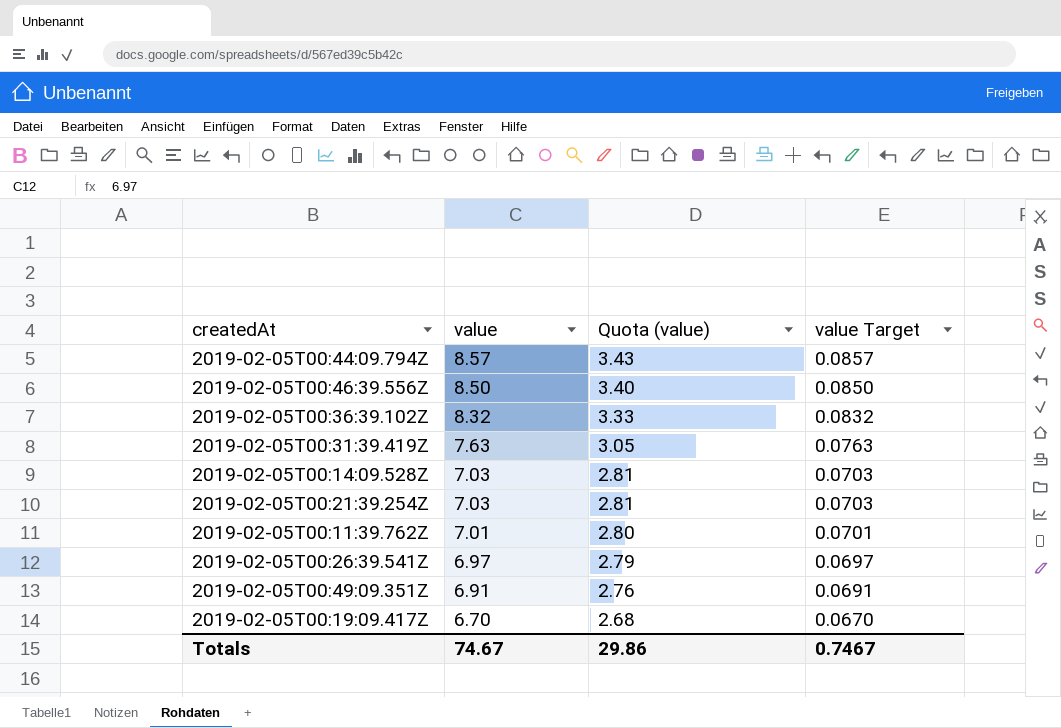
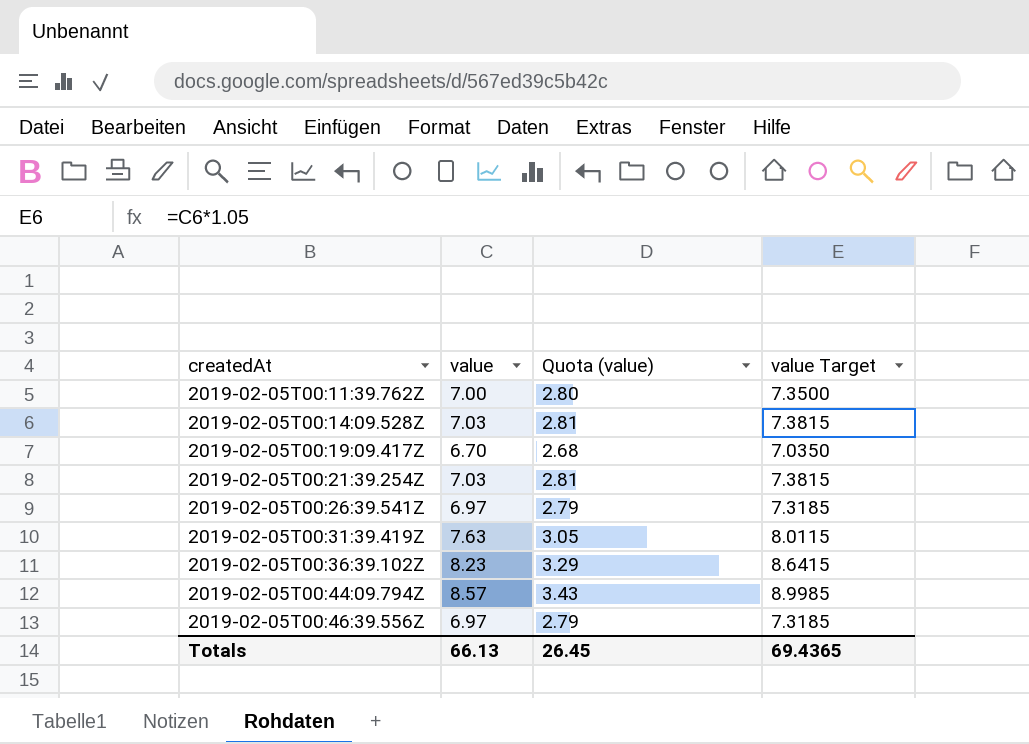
row order: value descending -> createdAt ascending
column value Target | formula: [value] * 0.01 -> [value] * 1.05
row 2019-02-05T00:49:09.351Z: 6.91 | 2.76 | 0.0691 -> none
2019-02-05T00:11:39.762Z | value: 7.01 -> 7.00
2019-02-05T00:36:39.102Z | value: 8.32 -> 8.23
2019-02-05T00:36:39.102Z | Quota (value): 3.33 -> 3.29
2019-02-05T00:46:39.556Z | value: 8.50 -> 6.97
2019-02-05T00:46:39.556Z | Quota (value): 3.40 -> 2.79
Totals | value: 74.67 -> 66.13
Totals | Quota (value): 29.86 -> 26.45
Totals | value Target: 0.7467 -> 69.4365

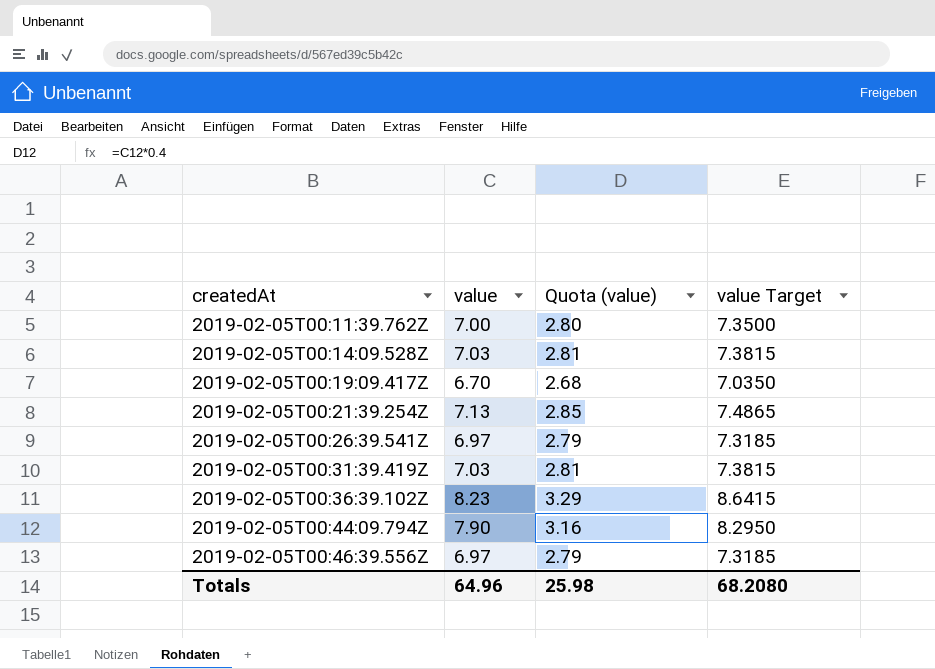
2019-02-05T00:21:39.254Z | value: 7.03 -> 7.13
2019-02-05T00:21:39.254Z | Quota (value): 2.81 -> 2.85
2019-02-05T00:21:39.254Z | value Target: 7.3815 -> 7.4865
2019-02-05T00:31:39.419Z | value: 7.63 -> 7.03
2019-02-05T00:31:39.419Z | Quota (value): 3.05 -> 2.81
2019-02-05T00:31:39.419Z | value Target: 8.0115 -> 7.3815
2019-02-05T00:44:09.794Z | value: 8.57 -> 7.90
2019-02-05T00:44:09.794Z | Quota (value): 3.43 -> 3.16
2019-02-05T00:44:09.794Z | value Target: 8.9985 -> 8.2950
Totals | value: 66.13 -> 64.96
Totals | Quota (value): 26.45 -> 25.98
Totals | value Target: 69.4365 -> 68.2080

